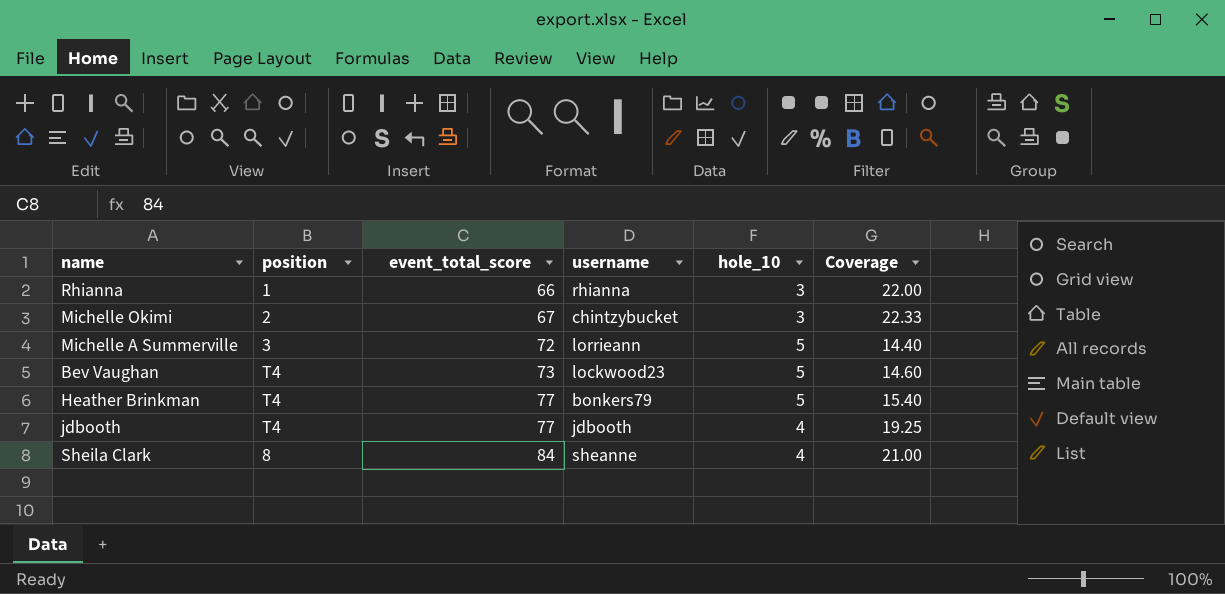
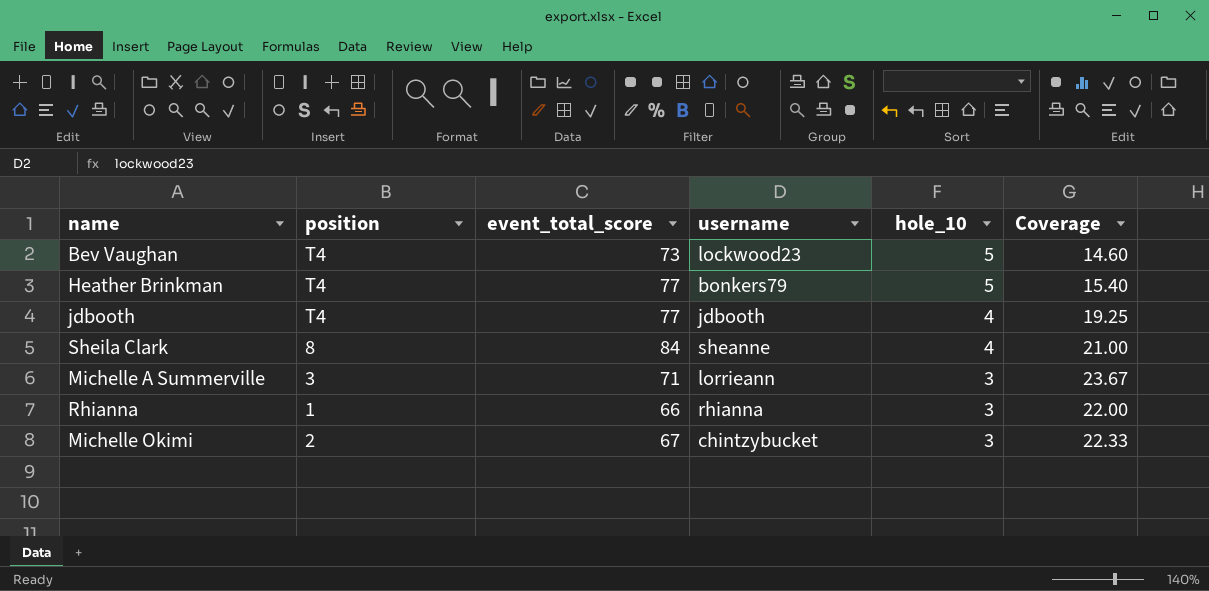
row order: event_total_score ascending -> hole_10 descending
Michelle A Summerville | event_total_score: 72 -> 71
Michelle A Summerville | hole_10: 5 -> 3
Michelle A Summerville | Coverage: 14.40 -> 23.67

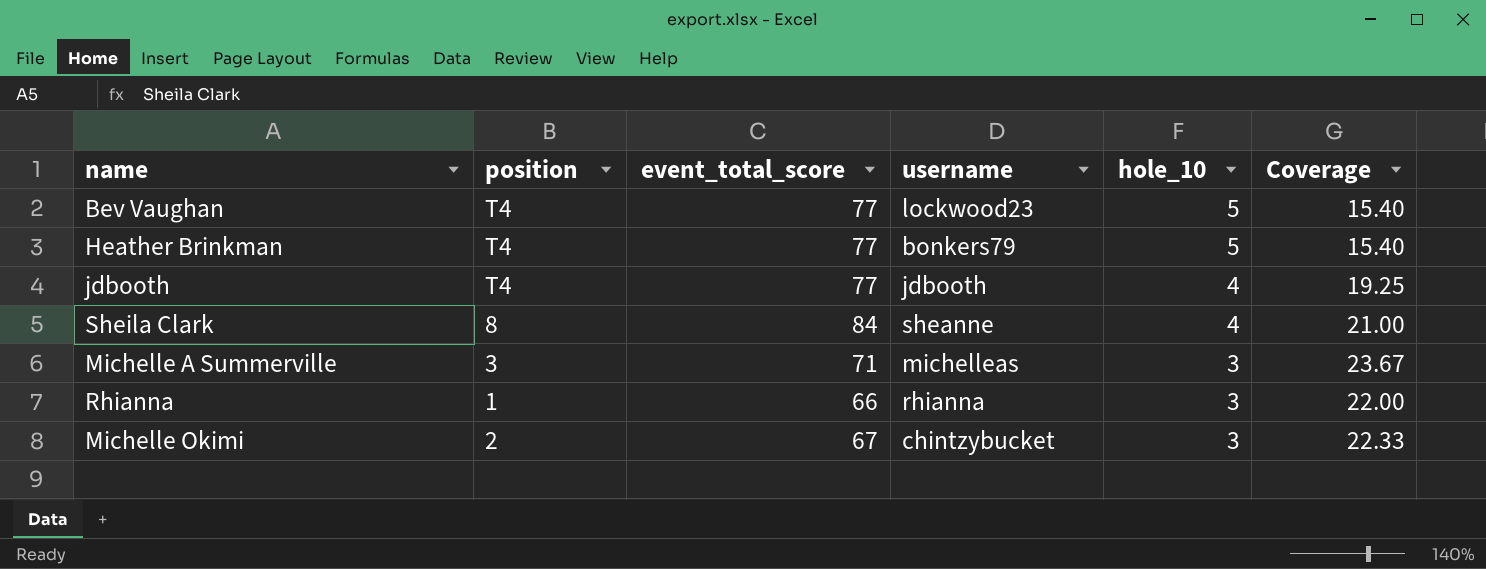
Bev Vaughan | event_total_score: 73 -> 77
Bev Vaughan | Coverage: 14.60 -> 15.40
Michelle A Summerville | username: lorrieann -> michelleas

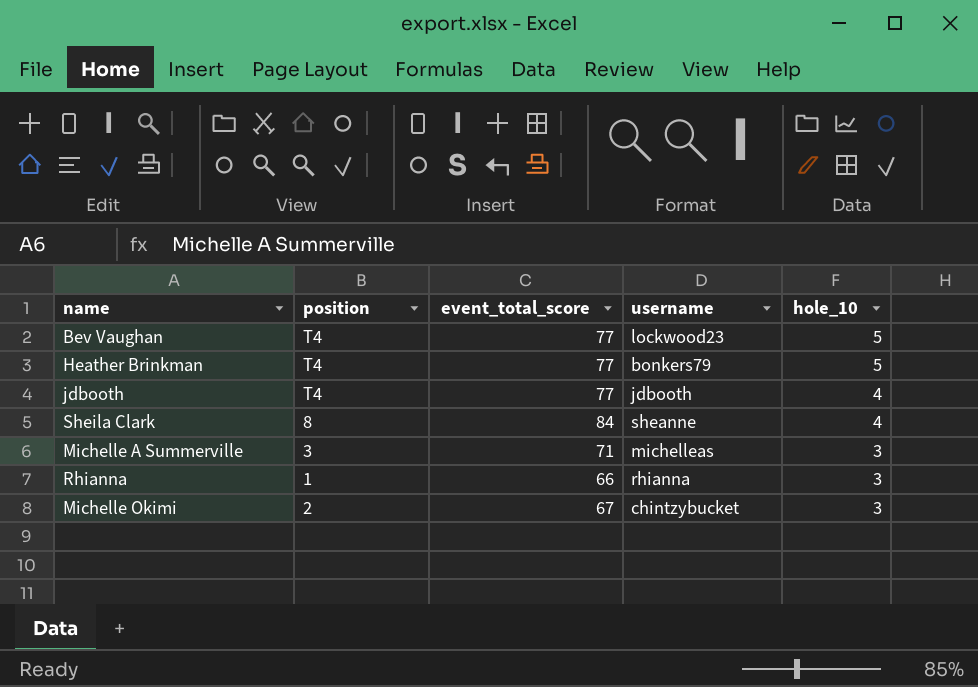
column Coverage | formula: [event_total_score] / [hole_10] -> none

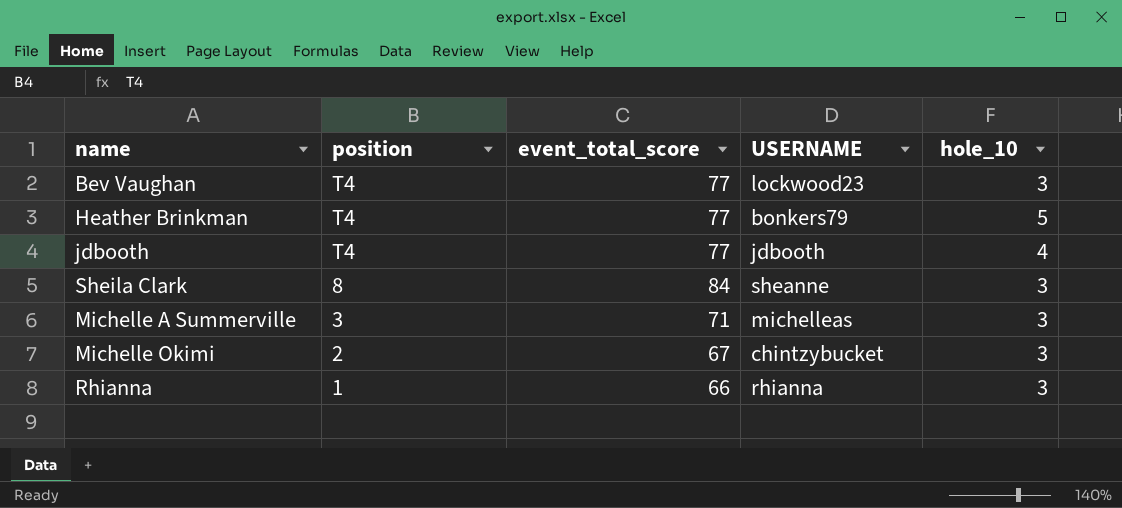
row order: hole_10 descending -> position descending
column name: username -> USERNAME
Bev Vaughan | hole_10: 5 -> 3
Sheila Clark | hole_10: 4 -> 3

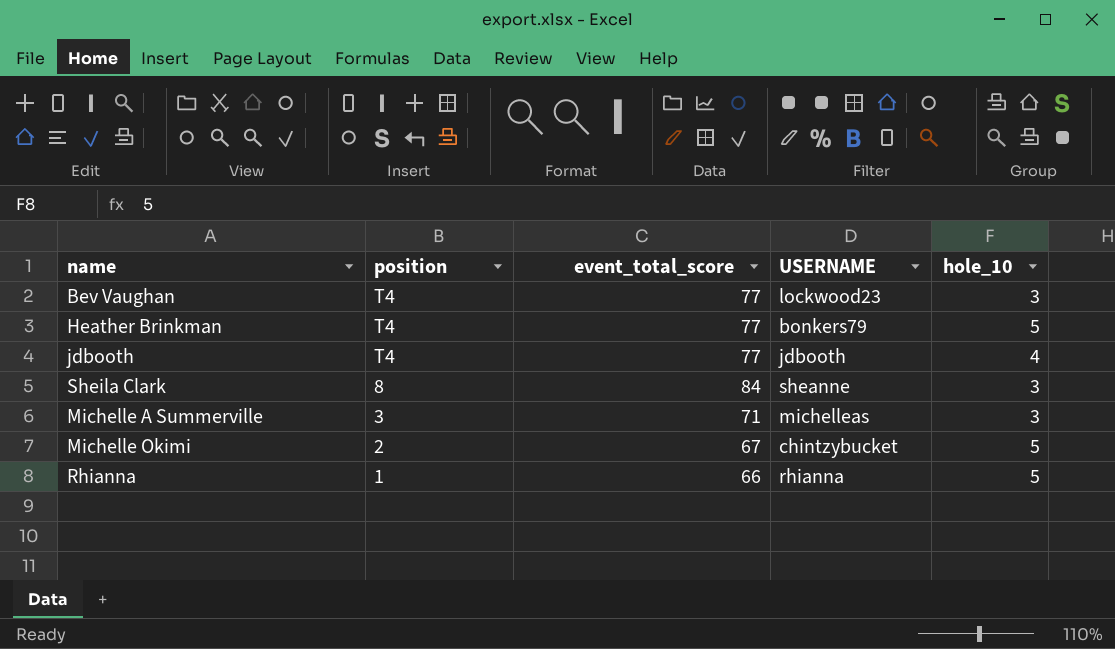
Michelle Okimi | hole_10: 3 -> 5
Rhianna | hole_10: 3 -> 5

